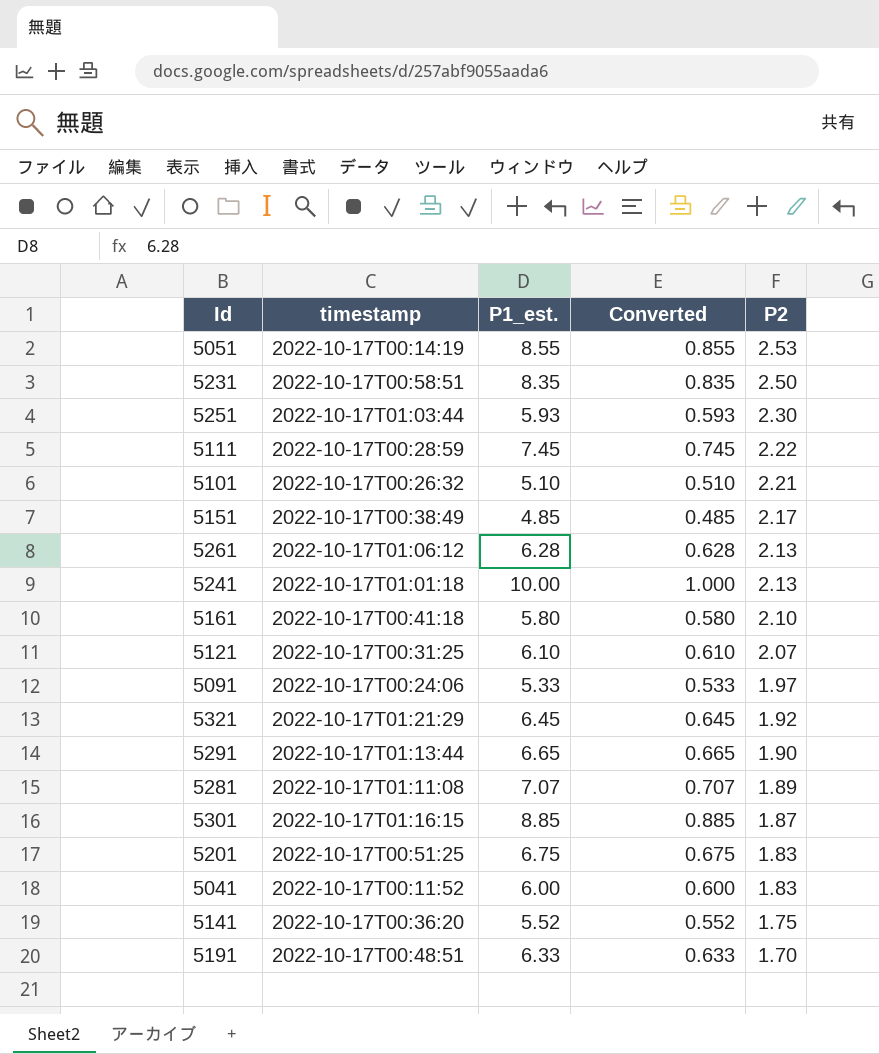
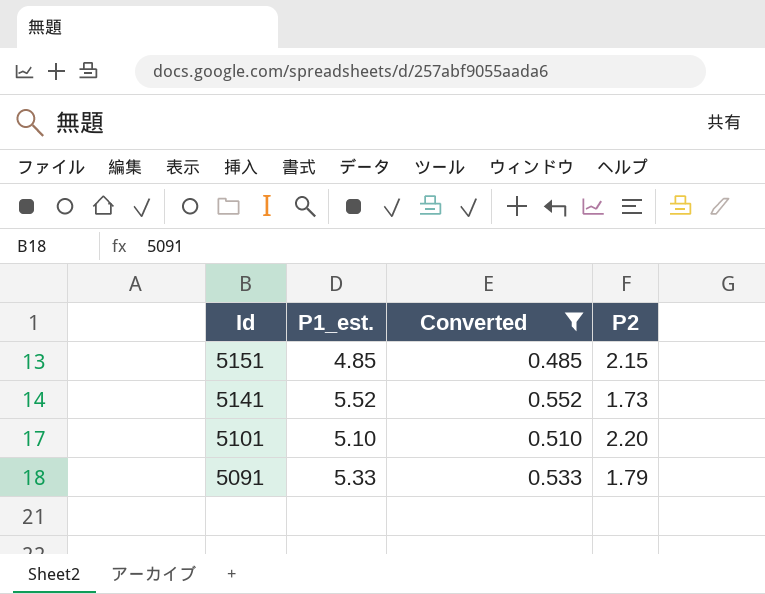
filter: none -> Converted <= 0.552
row order: P2 descending -> Id descending
column timestamp | position: 2 -> none
5151 | P2: 2.17 -> 2.15
5141 | P2: 1.75 -> 1.73
5101 | P2: 2.21 -> 2.20
5091 | P2: 1.97 -> 1.79

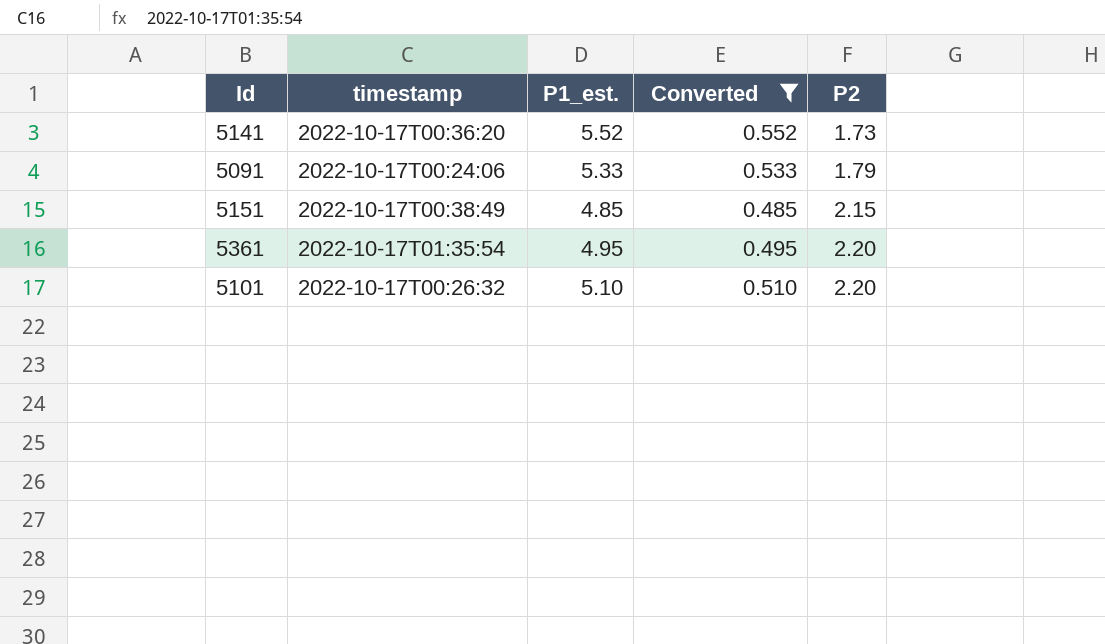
row order: Id descending -> P2 ascending
column timestamp | position: none -> 2
row 5361: none -> 2022-10-17T01:35:54 | 4.95 | 0.495 | 2.20

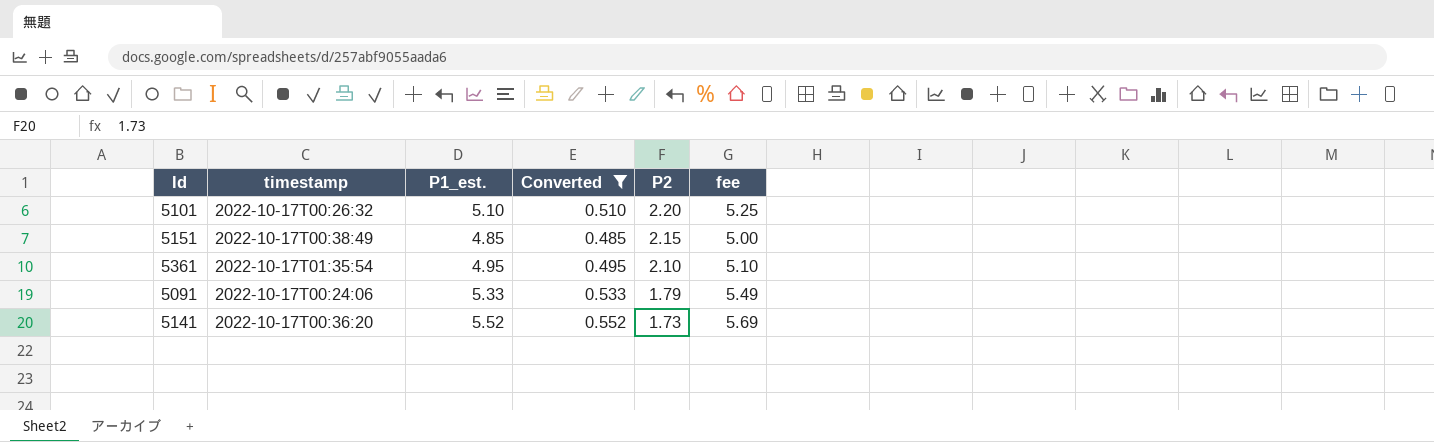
row order: P2 ascending -> P2 descending
column fee | formula: none -> [P1_est.] * 1.03
5361 | P2: 2.20 -> 2.10

